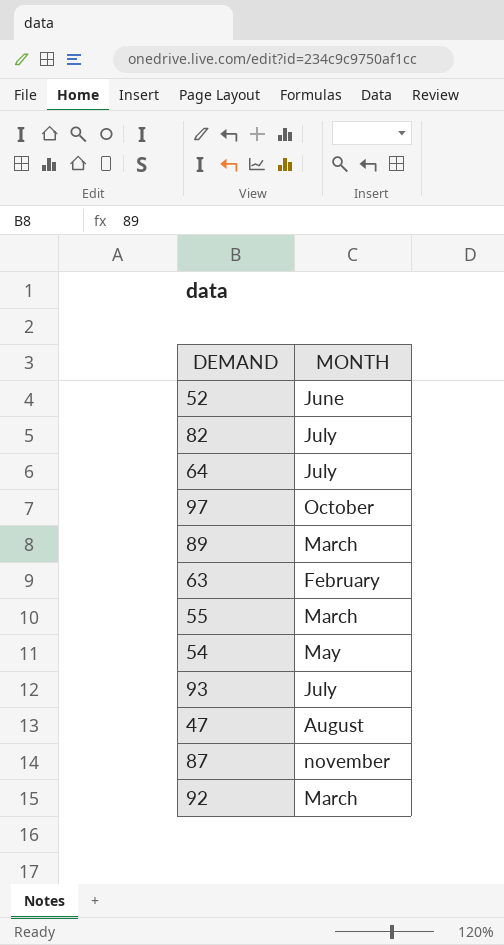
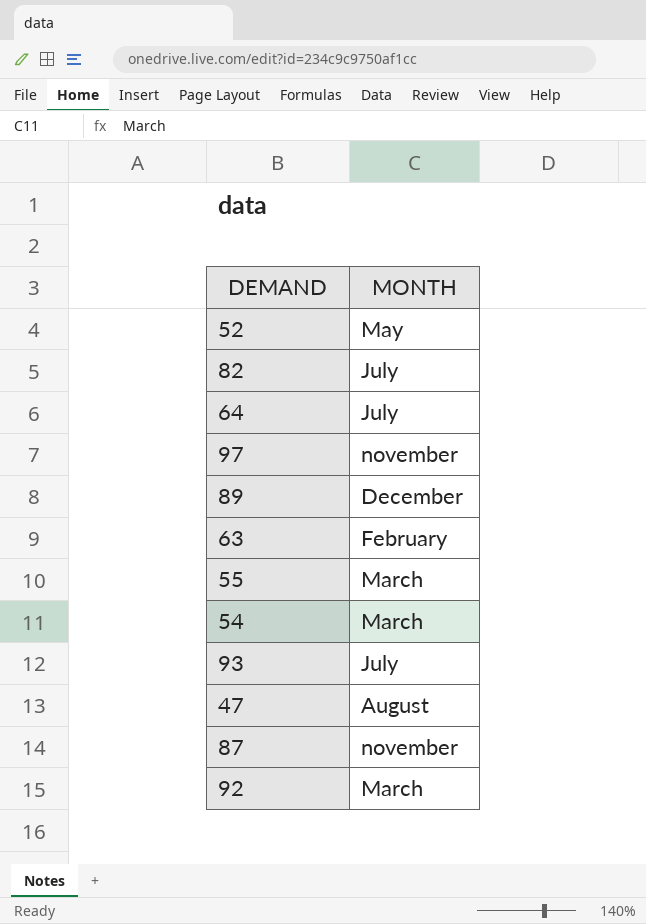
52 | MONTH: June -> May
97 | MONTH: October -> november
89 | MONTH: March -> December
54 | MONTH: May -> March

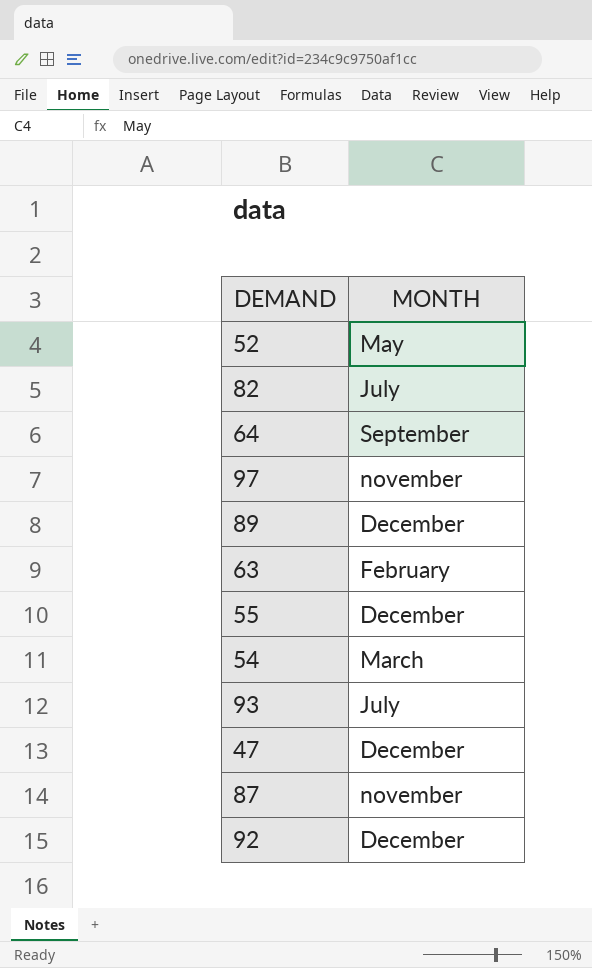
64 | MONTH: July -> September
55 | MONTH: March -> December
47 | MONTH: August -> December
92 | MONTH: March -> December

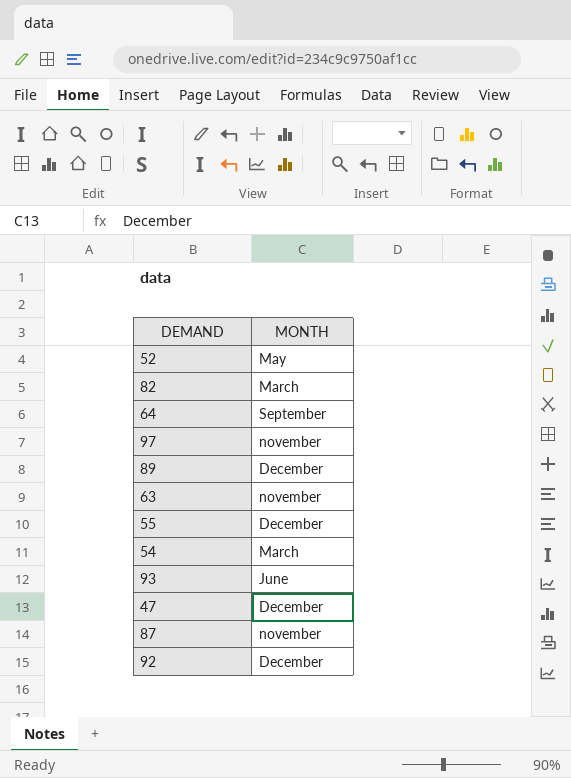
82 | MONTH: July -> March
63 | MONTH: February -> november
93 | MONTH: July -> June

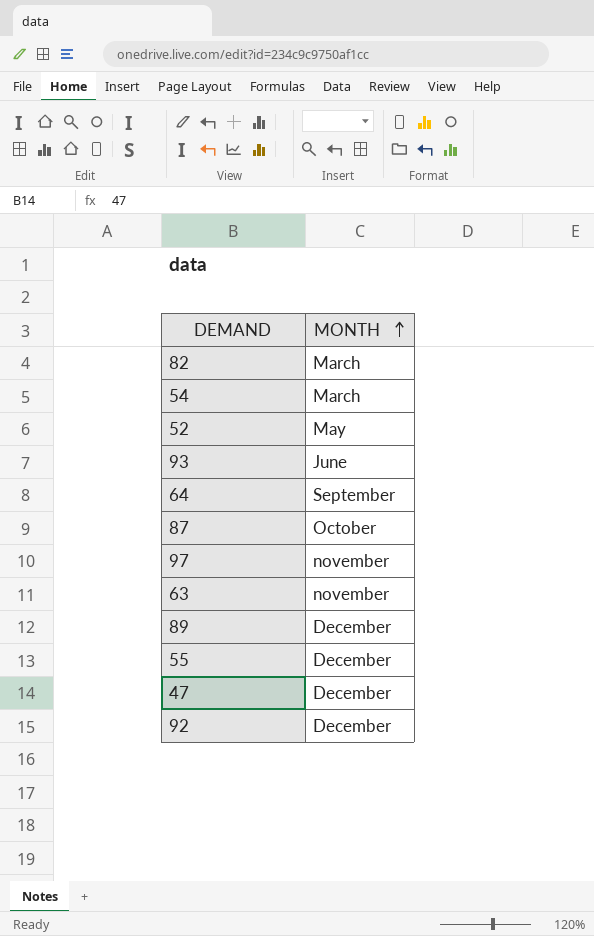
row order: none -> MONTH ascending
87 | MONTH: november -> October

